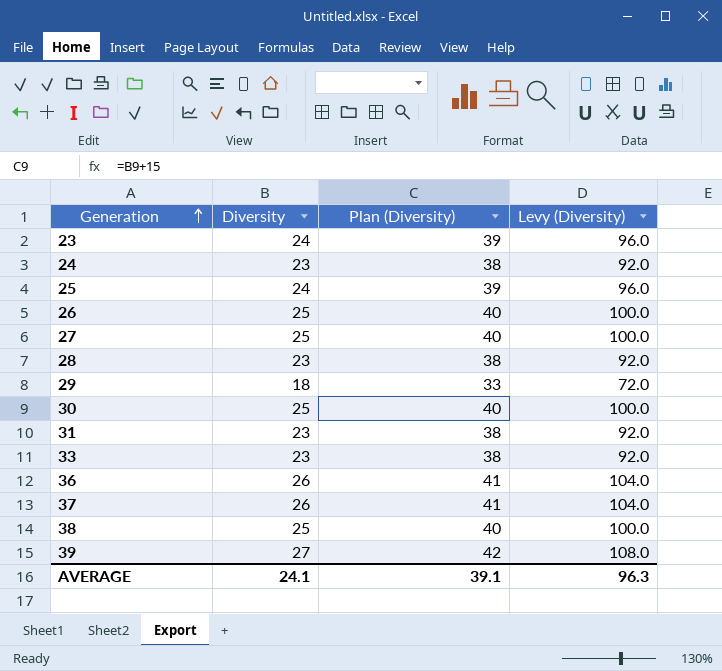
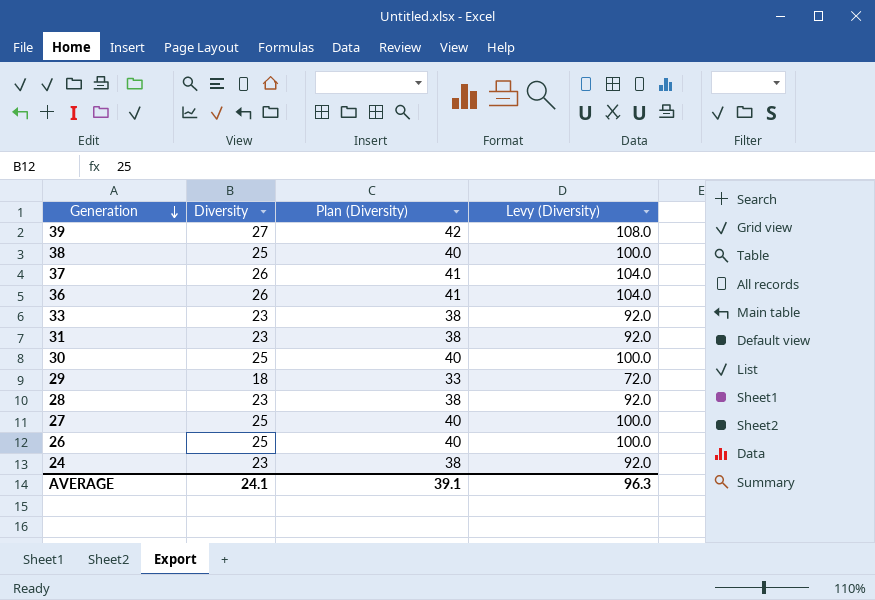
row order: Generation ascending -> Generation descending
row 23: 24 | 39 | 96.0 -> none
row 25: 24 | 39 | 96.0 -> none

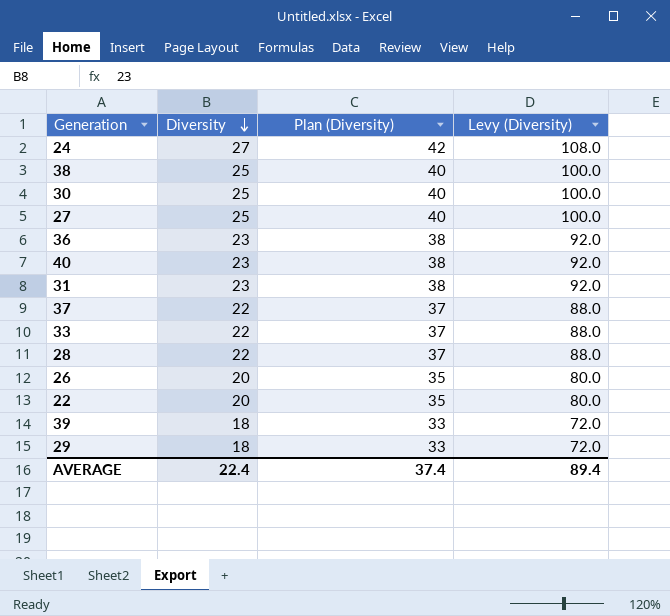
row order: Generation descending -> Diversity descending
24 | Diversity: 23 -> 27
24 | Plan (Diversity): 38 -> 42
24 | Levy (Diversity): 92.0 -> 108.0
36 | Diversity: 26 -> 23
36 | Plan (Diversity): 41 -> 38
36 | Levy (Diversity): 104.0 -> 92.0
row 40: none -> 23 | 38 | 92.0
37 | Diversity: 26 -> 22
37 | Plan (Diversity): 41 -> 37
37 | Levy (Diversity): 104.0 -> 88.0
33 | Diversity: 23 -> 22
33 | Plan (Diversity): 38 -> 37
33 | Levy (Diversity): 92.0 -> 88.0
28 | Diversity: 23 -> 22
28 | Plan (Diversity): 38 -> 37
28 | Levy (Diversity): 92.0 -> 88.0
26 | Diversity: 25 -> 20
26 | Plan (Diversity): 40 -> 35
26 | Levy (Diversity): 100.0 -> 80.0
row 22: none -> 20 | 35 | 80.0
39 | Diversity: 27 -> 18
39 | Plan (Diversity): 42 -> 33
39 | Levy (Diversity): 108.0 -> 72.0
AVERAGE | Diversity: 24.1 -> 22.4
AVERAGE | Plan (Diversity): 39.1 -> 37.4
AVERAGE | Levy (Diversity): 96.3 -> 89.4

